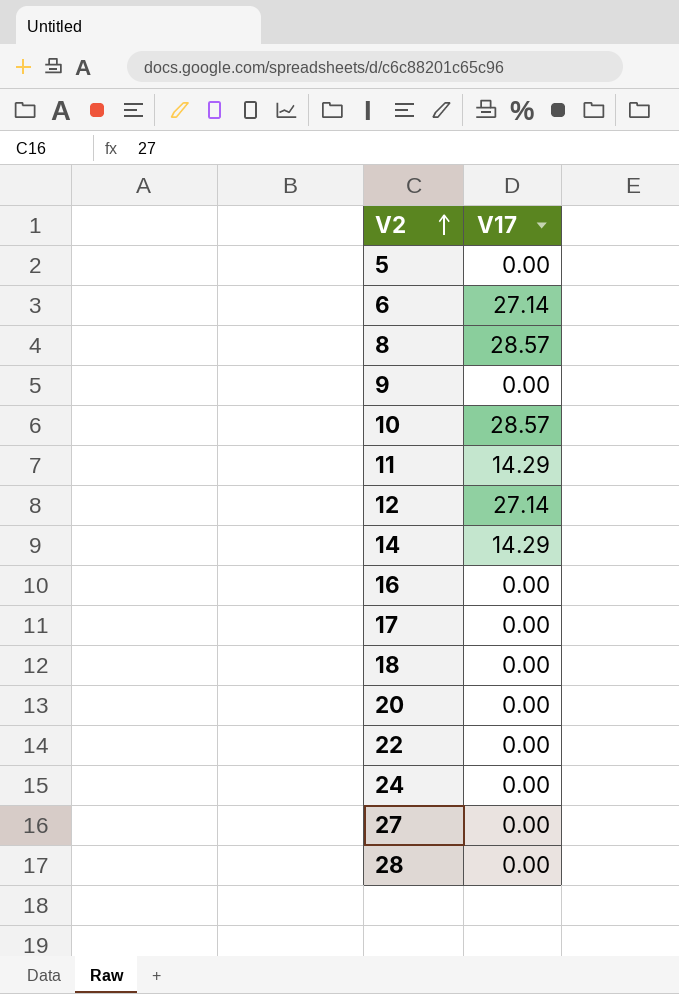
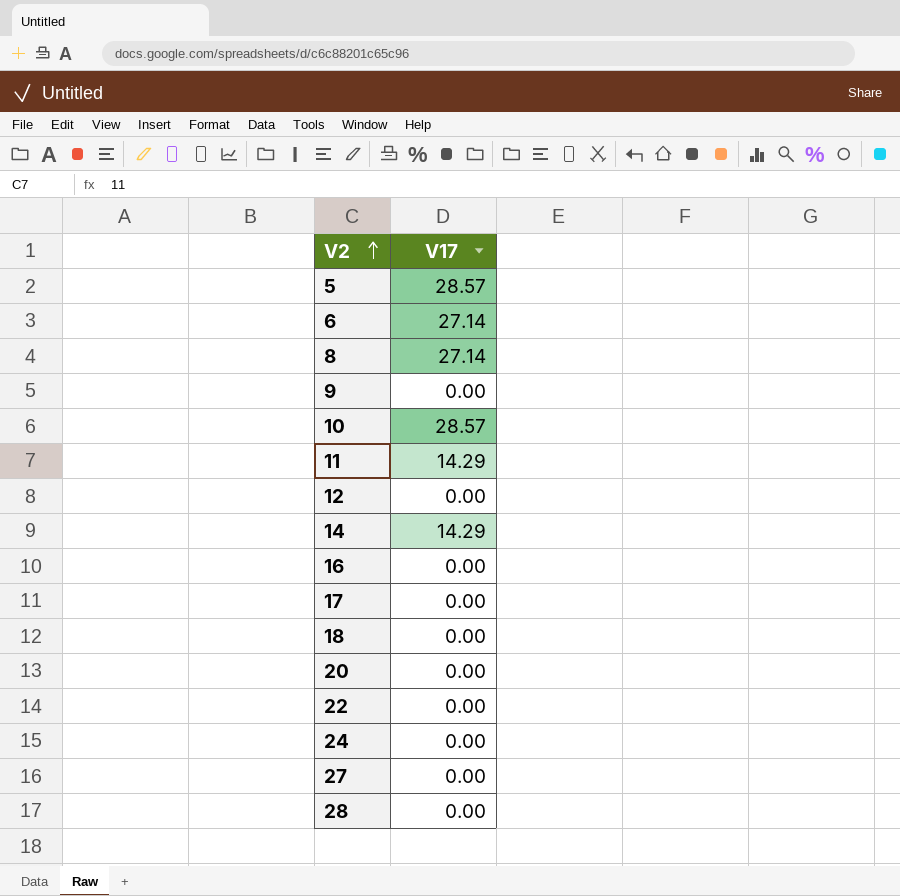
5 | V17: 0.00 -> 28.57
8 | V17: 28.57 -> 27.14
12 | V17: 27.14 -> 0.00

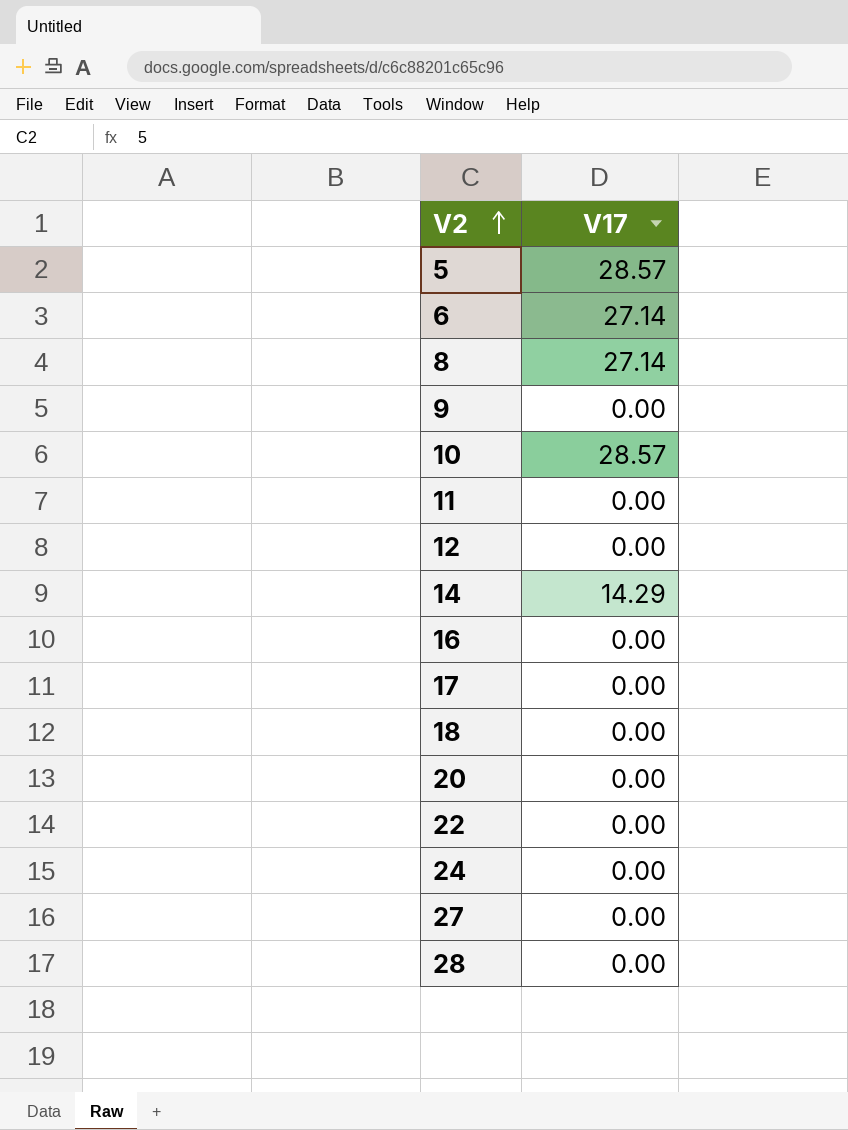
11 | V17: 14.29 -> 0.00

